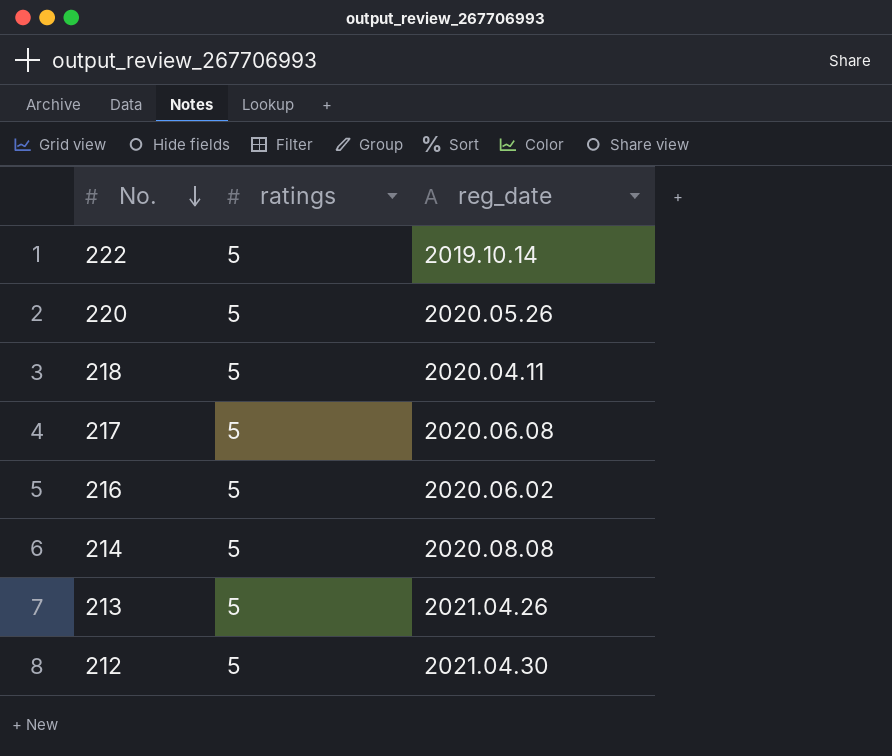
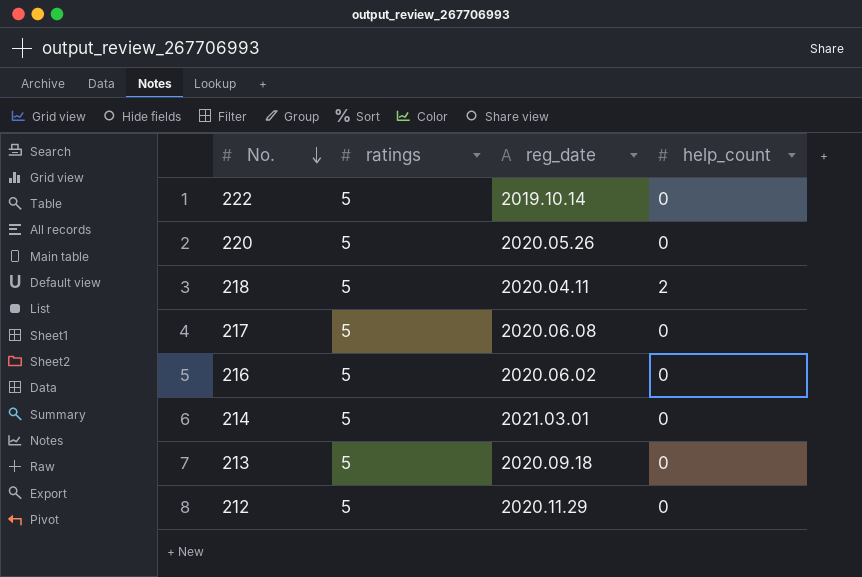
column help_count | position: none -> 4
214 | reg_date: 2020.08.08 -> 2021.03.01
213 | reg_date: 2021.04.26 -> 2020.09.18
212 | reg_date: 2021.04.30 -> 2020.11.29

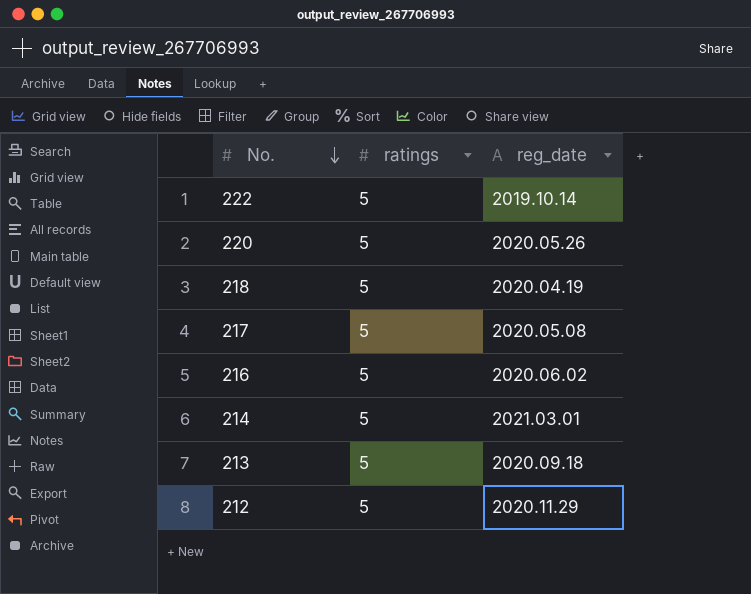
column help_count | position: 4 -> none
218 | reg_date: 2020.04.11 -> 2020.04.19
217 | reg_date: 2020.06.08 -> 2020.05.08

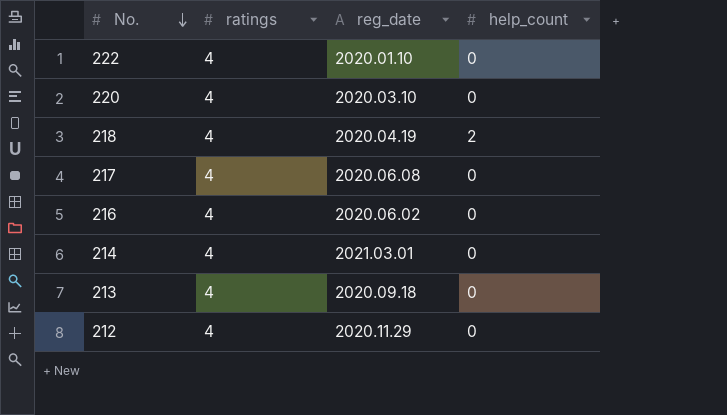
column help_count | position: none -> 4
222 | ratings: 5 -> 4
222 | reg_date: 2019.10.14 -> 2020.01.10
220 | ratings: 5 -> 4
220 | reg_date: 2020.05.26 -> 2020.03.10
218 | ratings: 5 -> 4
217 | ratings: 5 -> 4
217 | reg_date: 2020.05.08 -> 2020.06.08
216 | ratings: 5 -> 4
214 | ratings: 5 -> 4
213 | ratings: 5 -> 4
212 | ratings: 5 -> 4

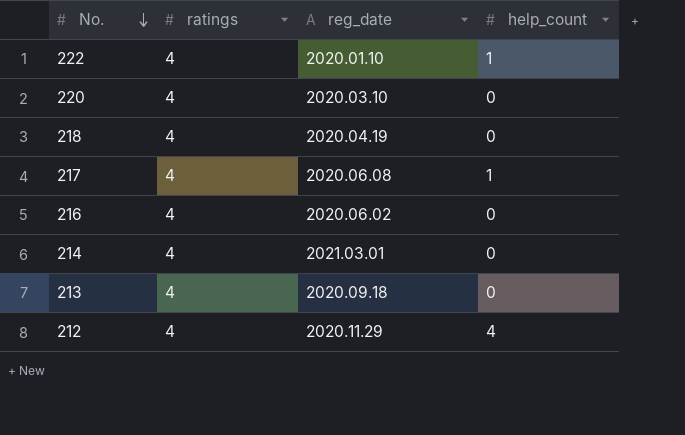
222 | help_count: 0 -> 1
218 | help_count: 2 -> 0
217 | help_count: 0 -> 1
212 | help_count: 0 -> 4

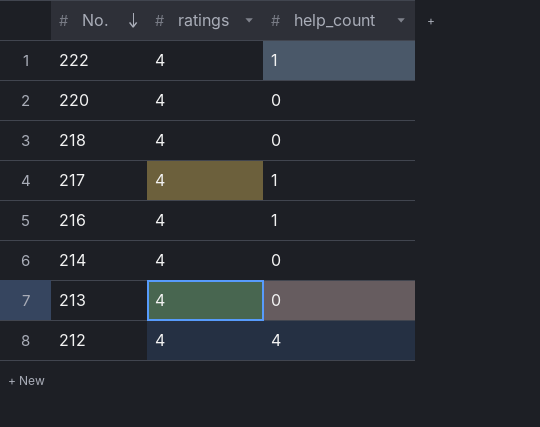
column reg_date | position: 3 -> none
216 | help_count: 0 -> 1

